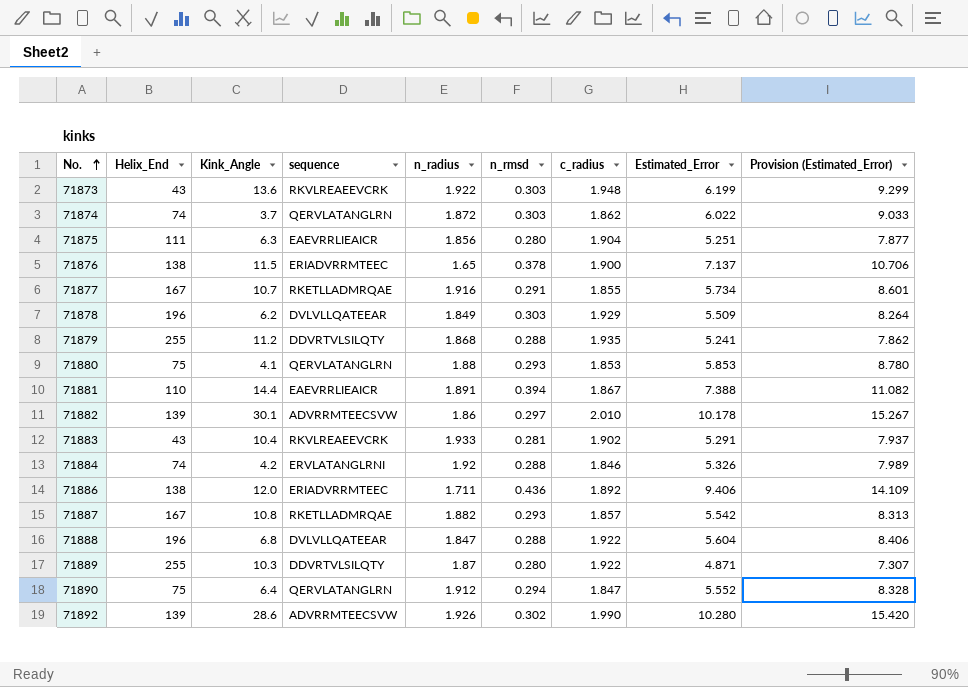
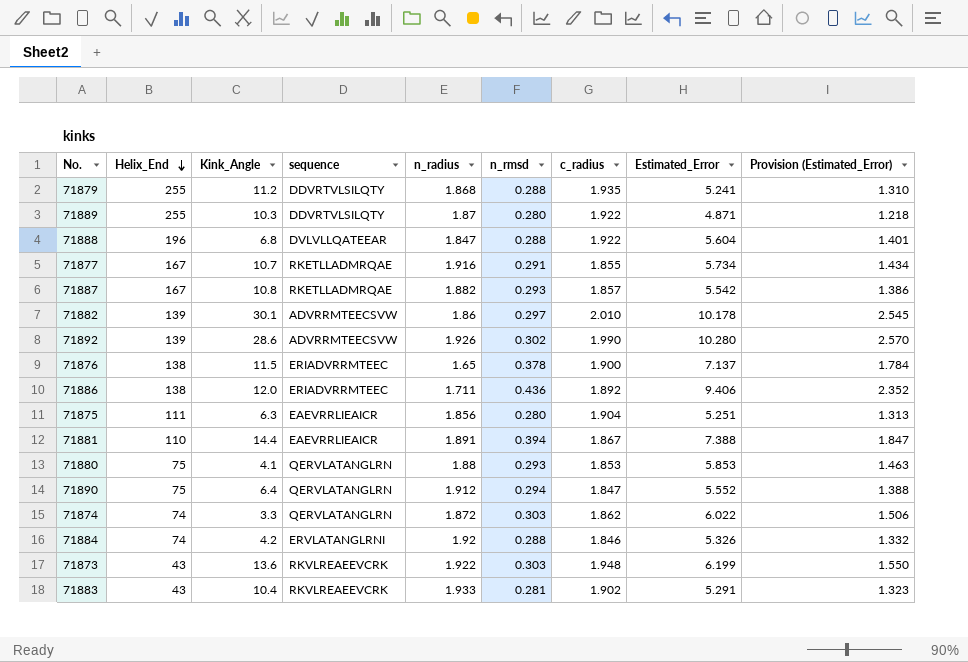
row order: No. ascending -> Helix_End descending
column Provision (Estimated_Error) | formula: [Estimated_Error] * 1.5 -> [Estimated_Error] * 0.25
row 71878: 196 | 6.2 | DVLVLLQATEEAR | 1.849 | 0.303 | 1.929 | 5.509 | 8.264 -> none
71874 | Kink_Angle: 3.7 -> 3.3

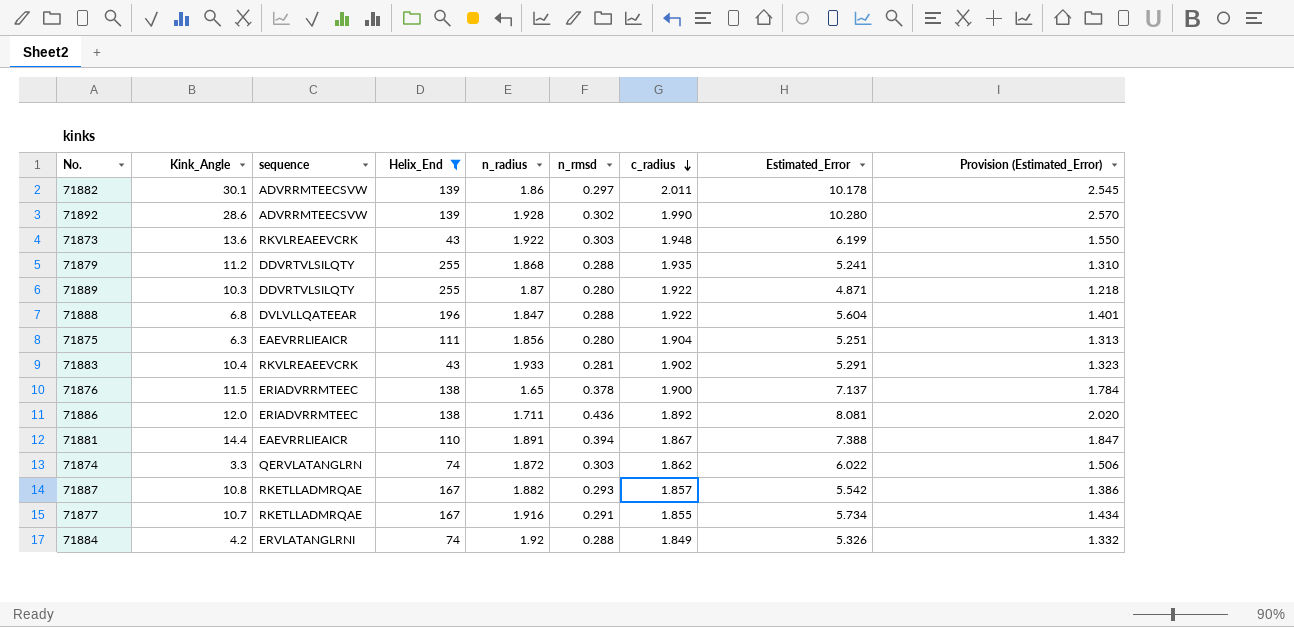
filter: none -> Helix_End != 75
row order: Helix_End descending -> c_radius descending
column Helix_End | position: 2 -> 4
71882 | c_radius: 2.010 -> 2.011
71892 | n_radius: 1.926 -> 1.928
71886 | Estimated_Error: 9.406 -> 8.081
71886 | Provision (Estimated_Error): 2.352 -> 2.020
71884 | c_radius: 1.846 -> 1.849

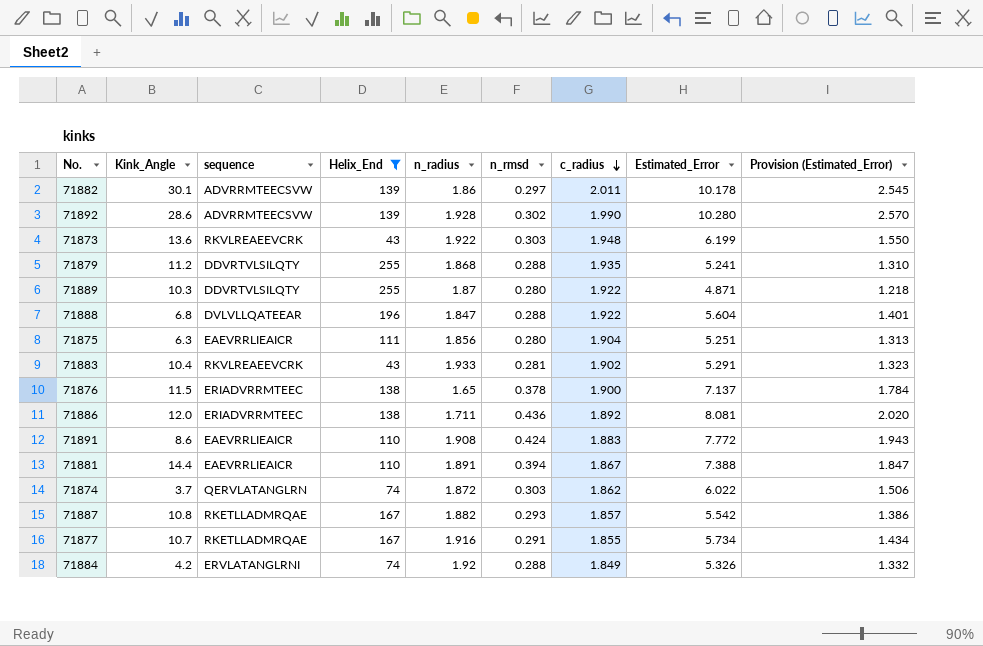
row 71891: none -> 8.6 | EAEVRRLIEAICR | 110 | 1.908 | 0.424 | 1.883 | 7.772 | 1.943
71874 | Kink_Angle: 3.3 -> 3.7

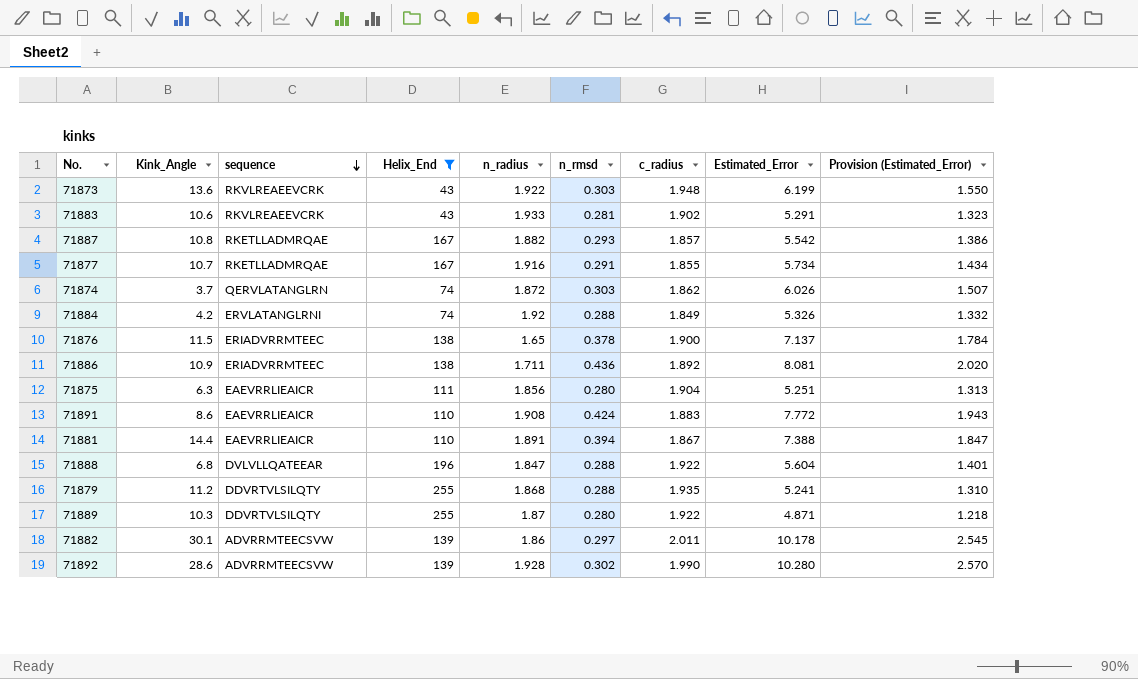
row order: c_radius descending -> sequence descending
71883 | Kink_Angle: 10.4 -> 10.6
71874 | Estimated_Error: 6.022 -> 6.026
71874 | Provision (Estimated_Error): 1.506 -> 1.507
71886 | Kink_Angle: 12.0 -> 10.9

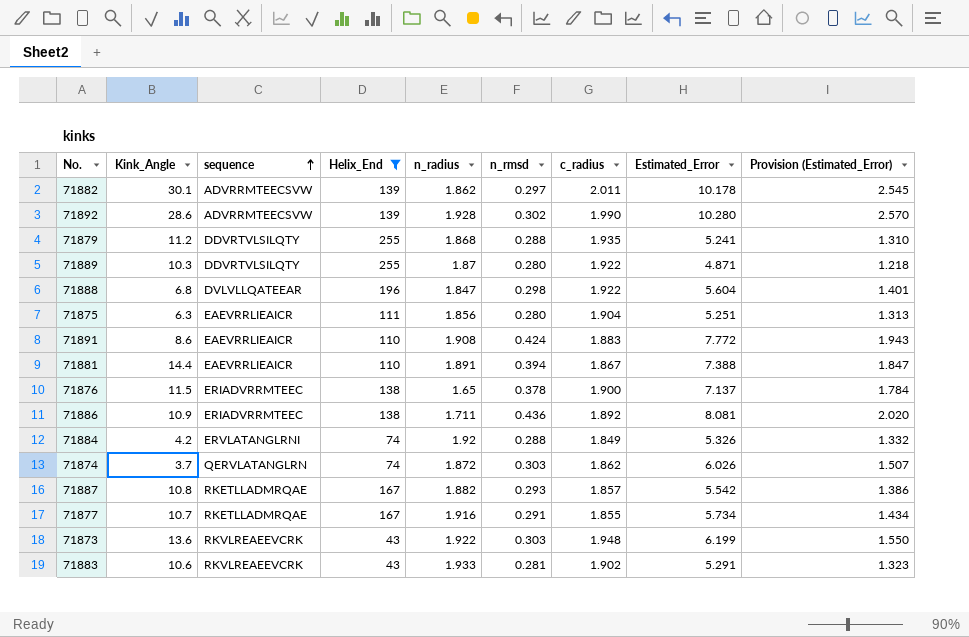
row order: sequence descending -> sequence ascending
71882 | n_radius: 1.86 -> 1.862
71888 | n_rmsd: 0.288 -> 0.298

